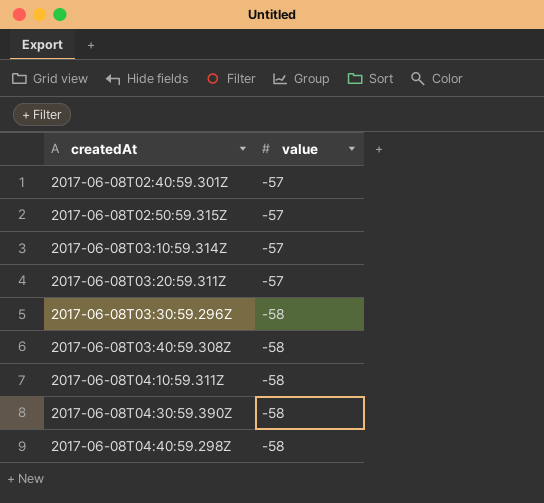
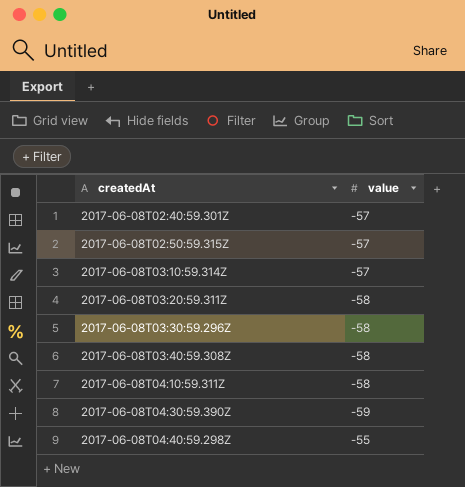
2017-06-08T03:20:59.311Z | value: -57 -> -58
2017-06-08T04:30:59.390Z | value: -58 -> -59
2017-06-08T04:40:59.298Z | value: -58 -> -55

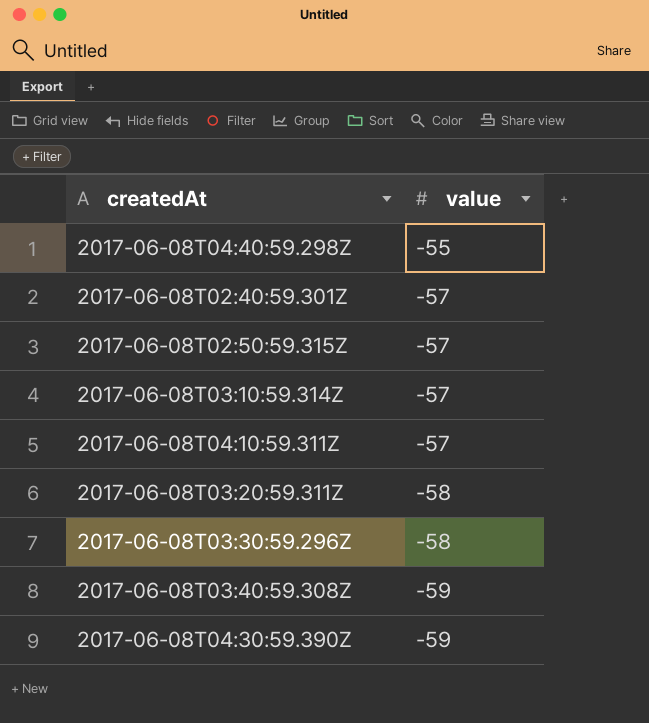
row order: createdAt ascending -> value descending
2017-06-08T04:10:59.311Z | value: -58 -> -57
2017-06-08T03:40:59.308Z | value: -58 -> -59

